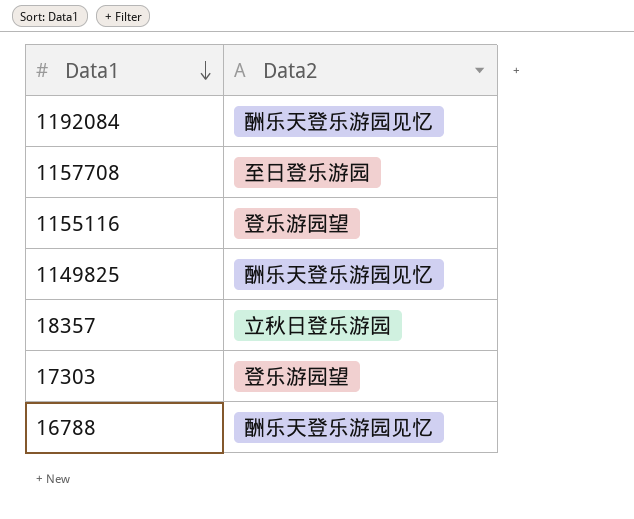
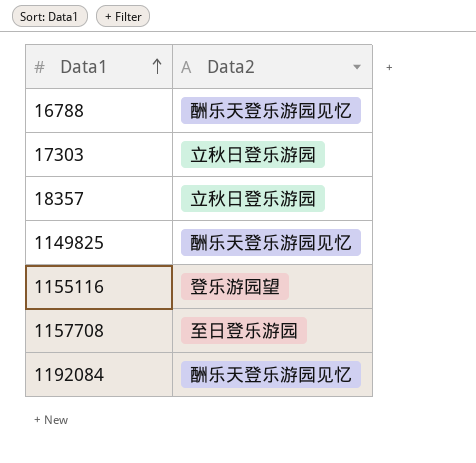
row order: Data1 descending -> Data1 ascending
17303 | Data2: 登乐游园望 -> 立秋日登乐游园

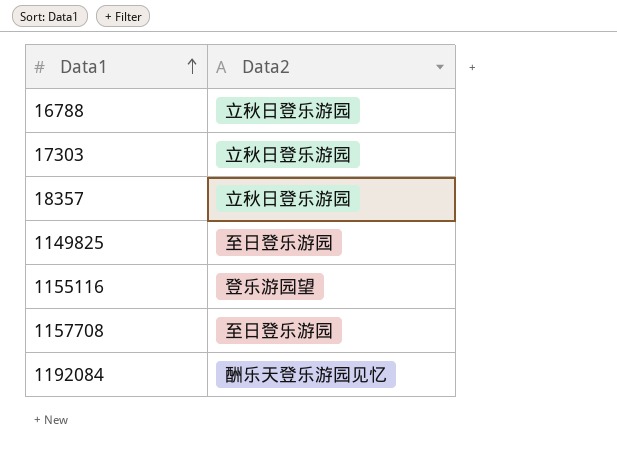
16788 | Data2: 酬乐天登乐游园见忆 -> 立秋日登乐游园
1149825 | Data2: 酬乐天登乐游园见忆 -> 至日登乐游园

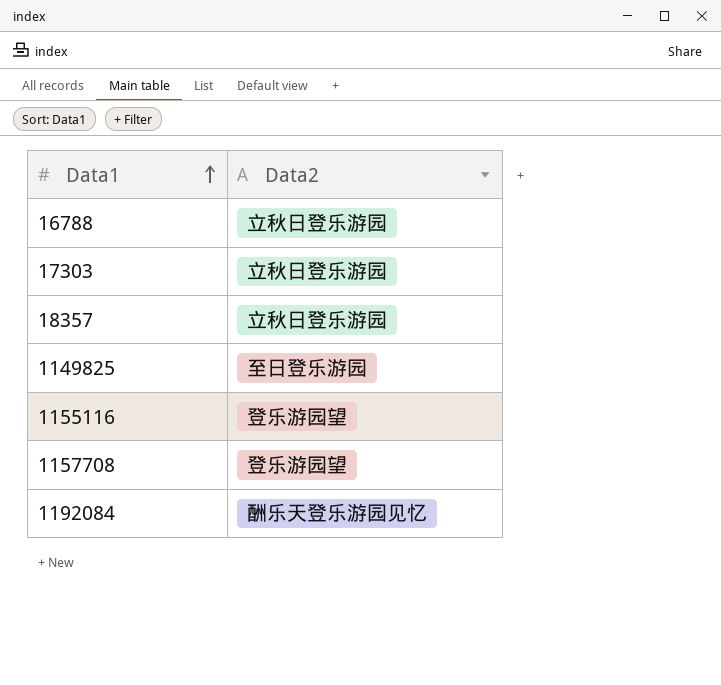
1157708 | Data2: 至日登乐游园 -> 登乐游园望

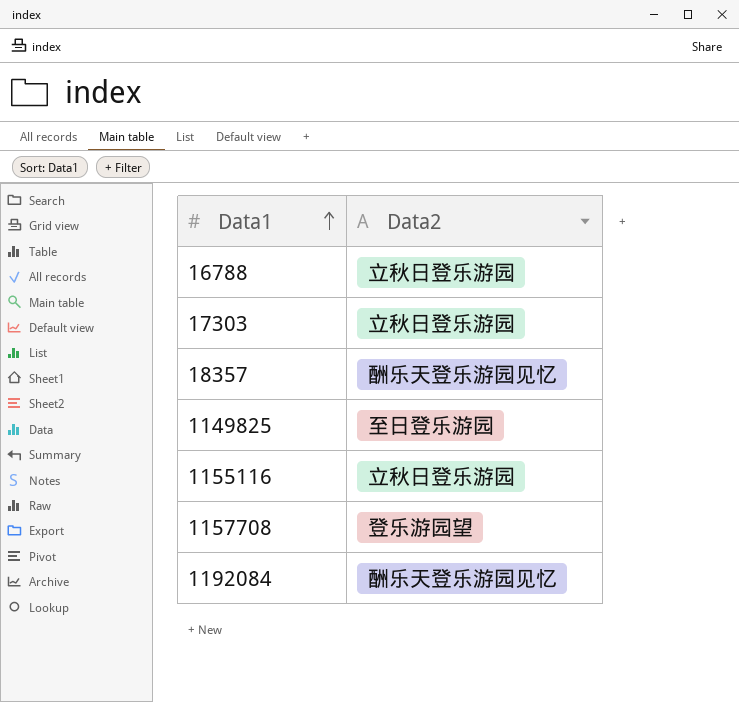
18357 | Data2: 立秋日登乐游园 -> 酬乐天登乐游园见忆
1155116 | Data2: 登乐游园望 -> 立秋日登乐游园

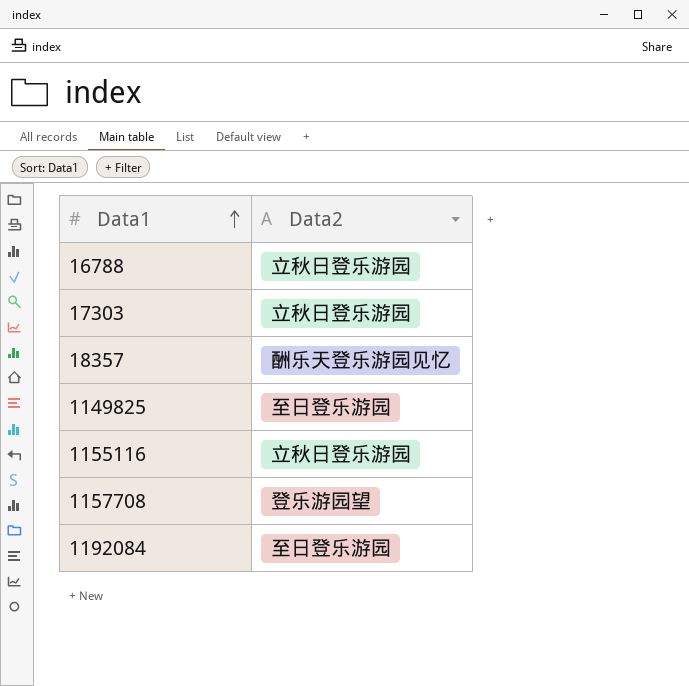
1192084 | Data2: 酬乐天登乐游园见忆 -> 至日登乐游园

